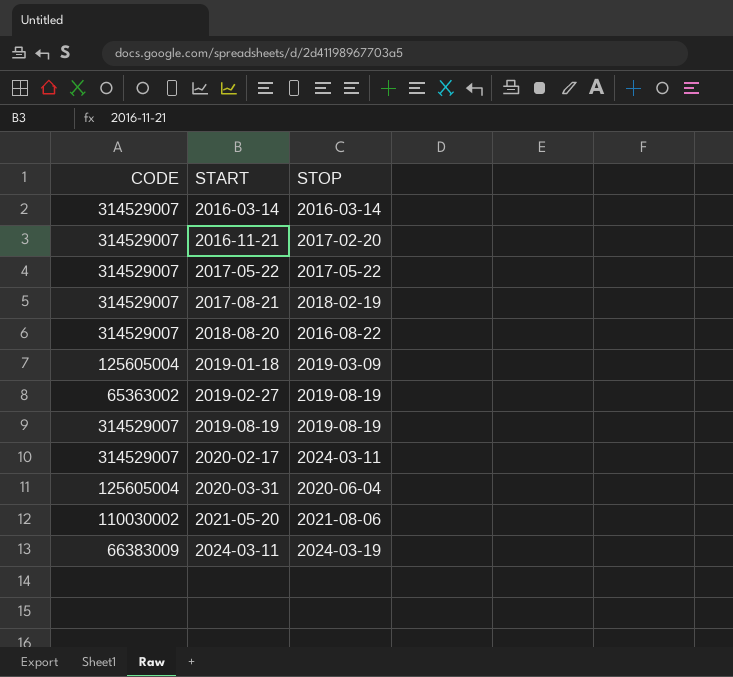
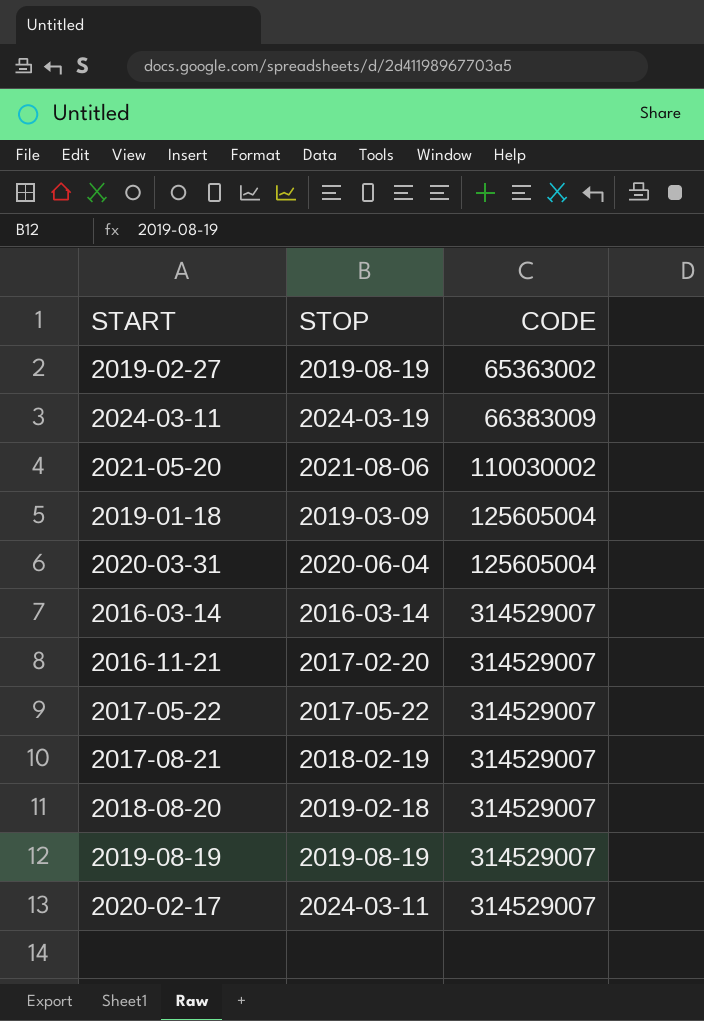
row order: START ascending -> CODE ascending
column CODE | position: 1 -> 3
2018-08-20 | STOP: 2016-08-22 -> 2019-02-18

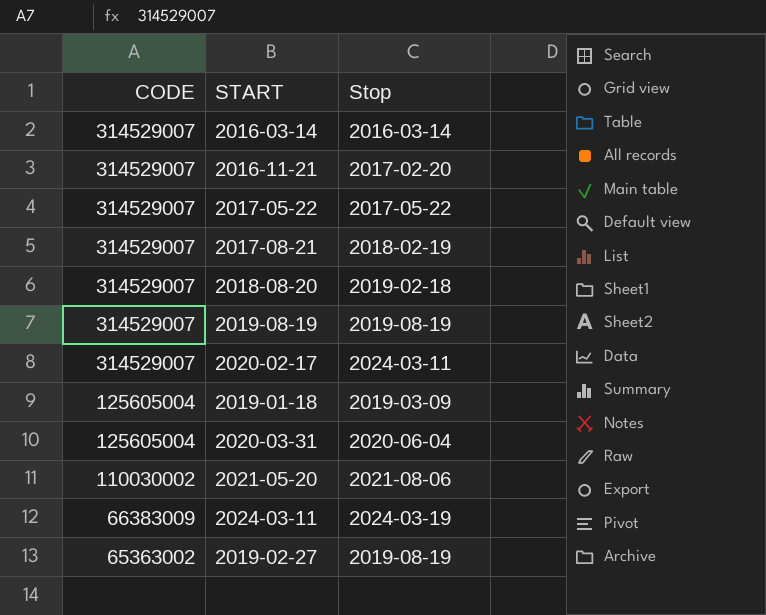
row order: CODE ascending -> CODE descending
column CODE | position: 3 -> 1
column name: STOP -> Stop

